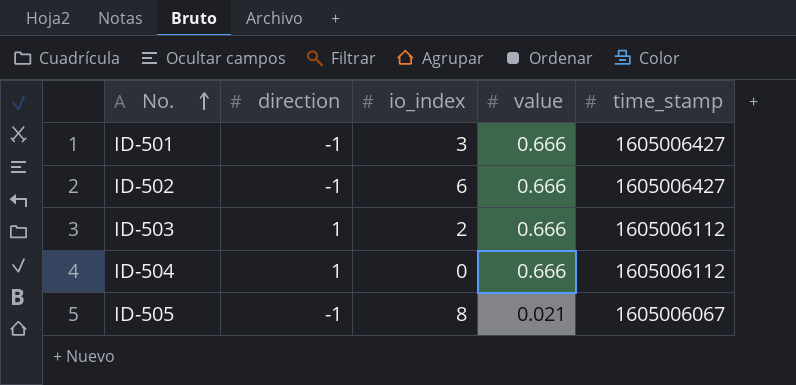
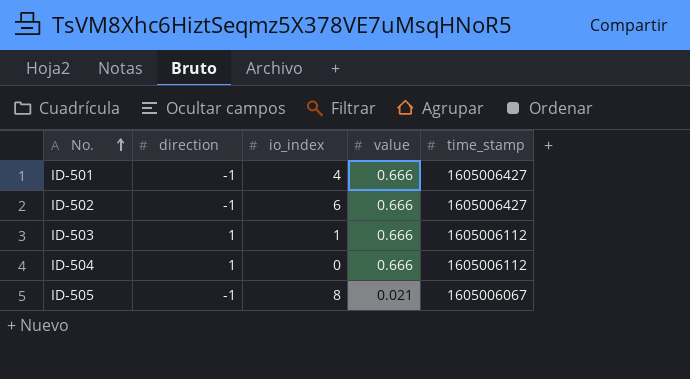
ID-501 | io_index: 3 -> 4
ID-503 | io_index: 2 -> 1

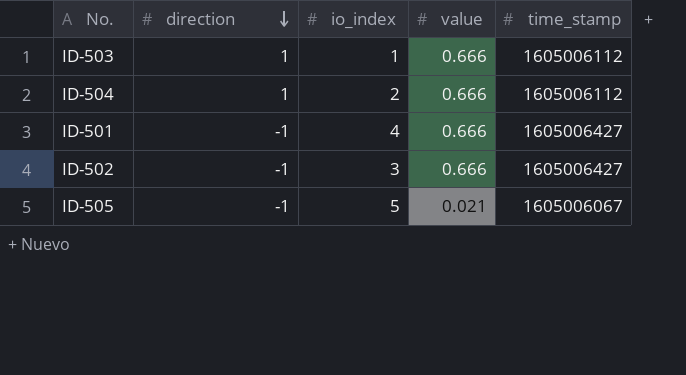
row order: No. ascending -> direction descending
ID-504 | io_index: 0 -> 2
ID-502 | io_index: 6 -> 3
ID-505 | io_index: 8 -> 5

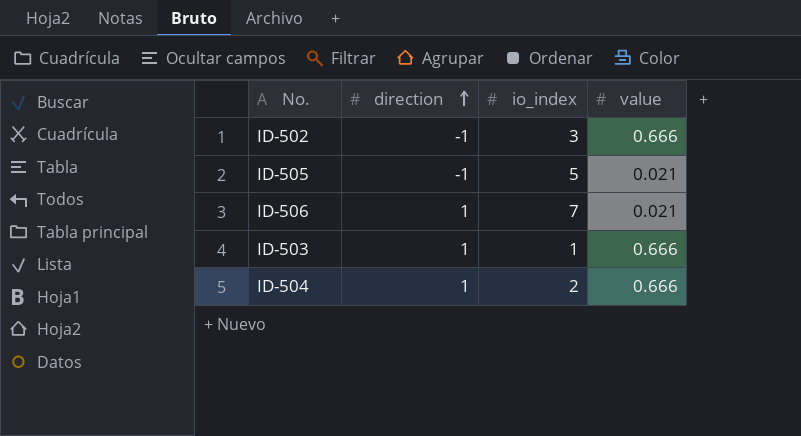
row order: direction descending -> direction ascending
column time_stamp | position: 5 -> none
row ID-501: -1 | 4 | 0.666 | 1605006427 -> none
row ID-506: none -> 1 | 7 | 0.021

